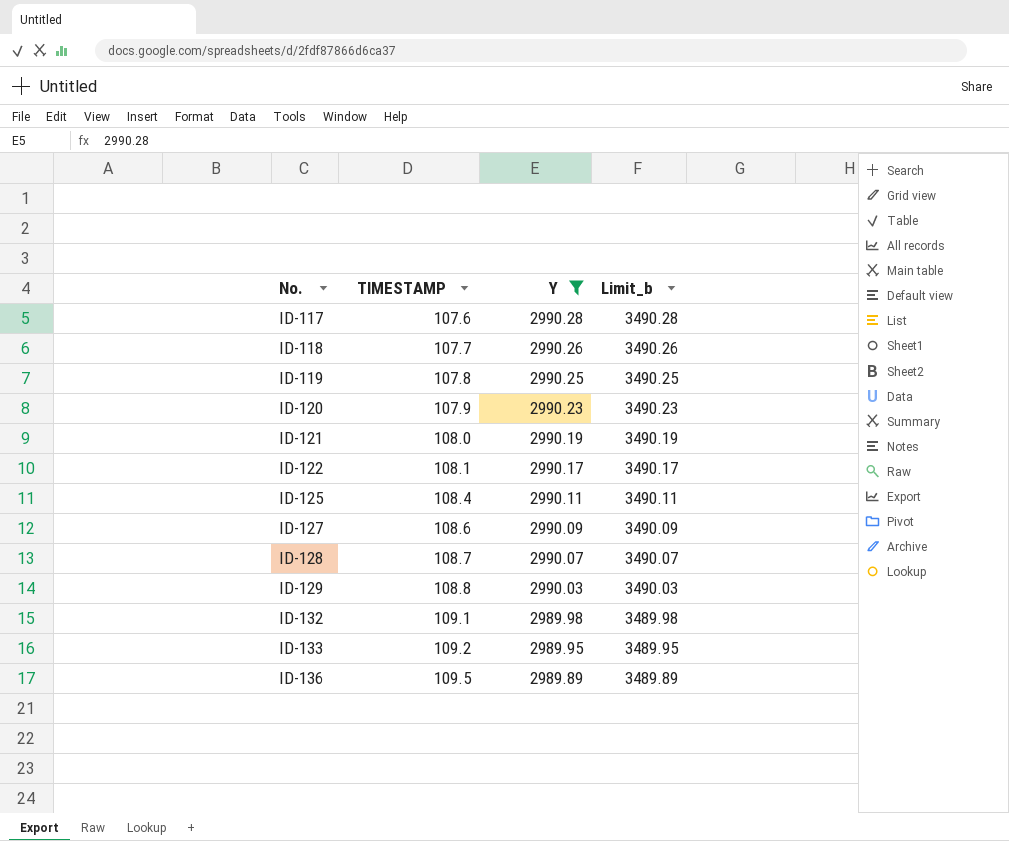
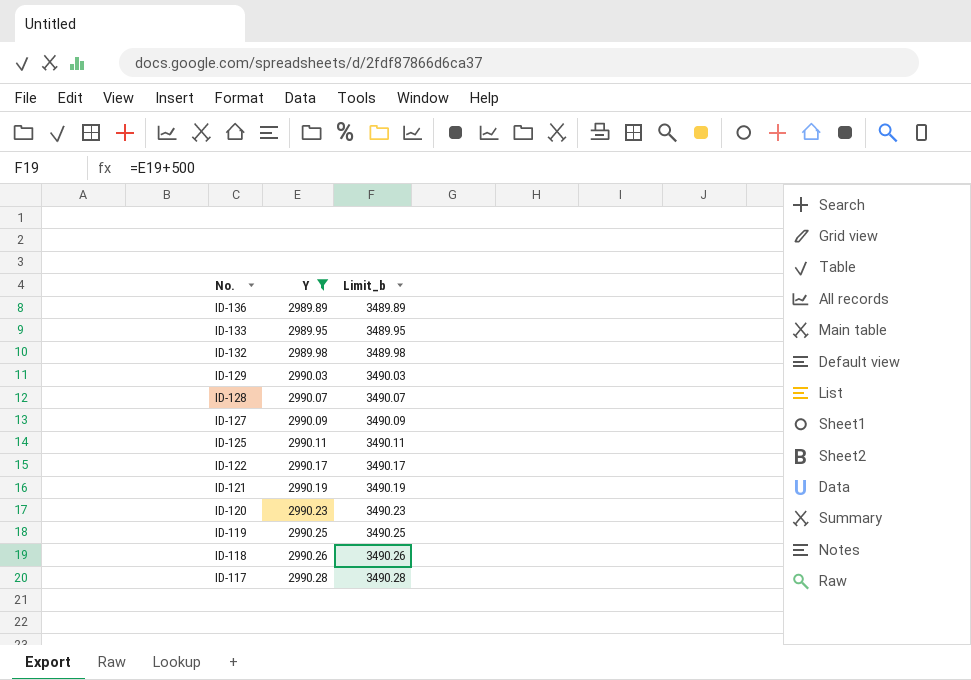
row order: No. ascending -> No. descending
column TIMESTAMP | position: 2 -> none

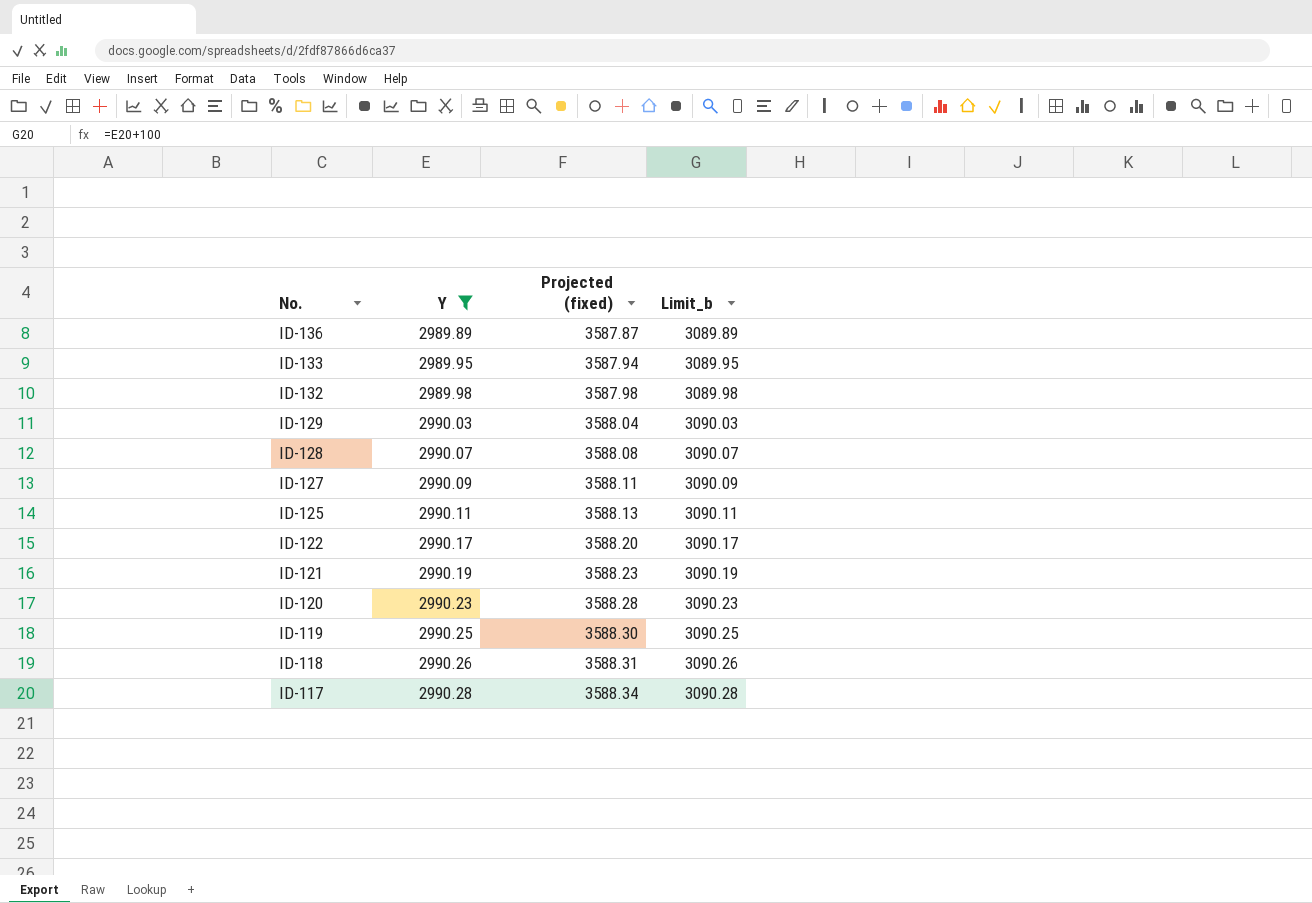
column Projected (fixed) | formula: none -> [Y] * 1.2
column Limit_b | formula: [Y] + 500 -> [Y] + 100

